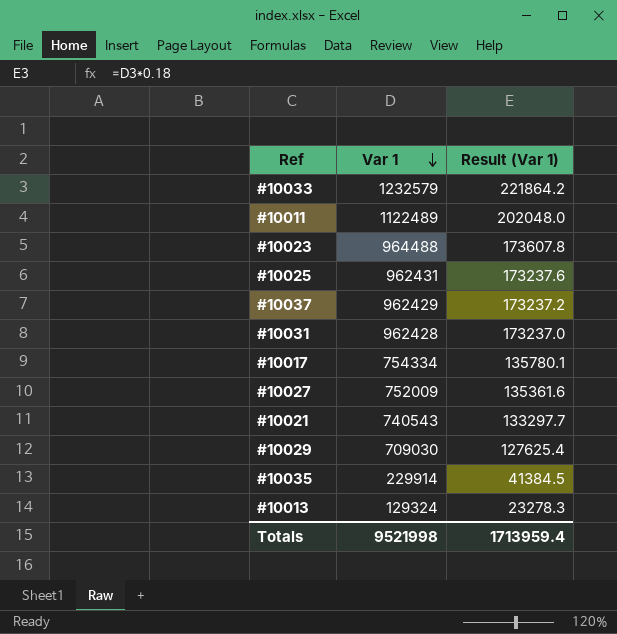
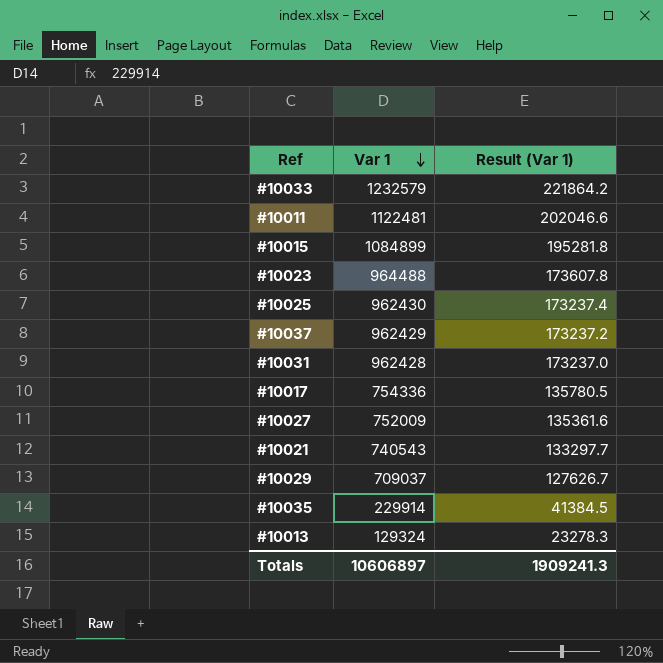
#10011 | Var 1: 1122489 -> 1122481
#10011 | Result (Var 1): 202048.0 -> 202046.6
row #10015: none -> 1084899 | 195281.8
#10025 | Var 1: 962431 -> 962430
#10025 | Result (Var 1): 173237.6 -> 173237.4
#10017 | Var 1: 754334 -> 754336
#10017 | Result (Var 1): 135780.1 -> 135780.5
#10029 | Var 1: 709030 -> 709037
#10029 | Result (Var 1): 127625.4 -> 127626.7
Totals | Var 1: 9521998 -> 10606897
Totals | Result (Var 1): 1713959.4 -> 1909241.3

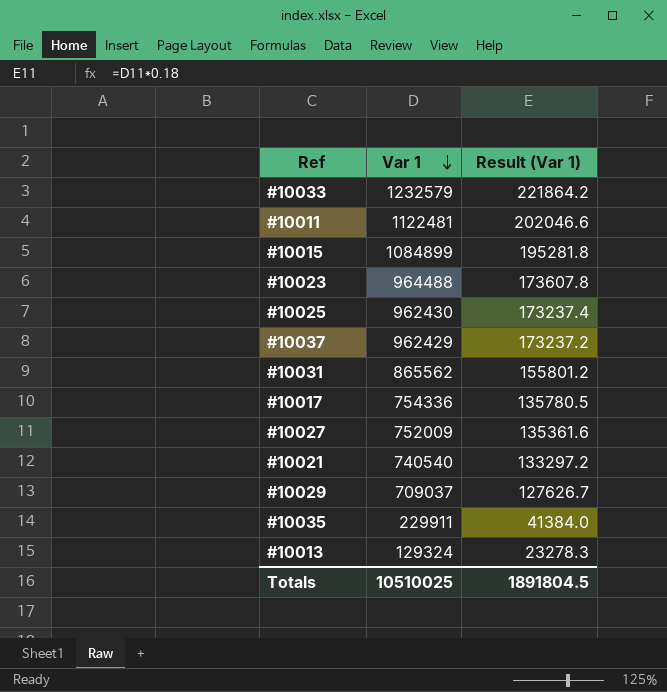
#10031 | Var 1: 962428 -> 865562
#10031 | Result (Var 1): 173237.0 -> 155801.2
#10021 | Var 1: 740543 -> 740540
#10021 | Result (Var 1): 133297.7 -> 133297.2
#10035 | Var 1: 229914 -> 229911
#10035 | Result (Var 1): 41384.5 -> 41384.0
Totals | Var 1: 10606897 -> 10510025
Totals | Result (Var 1): 1909241.3 -> 1891804.5

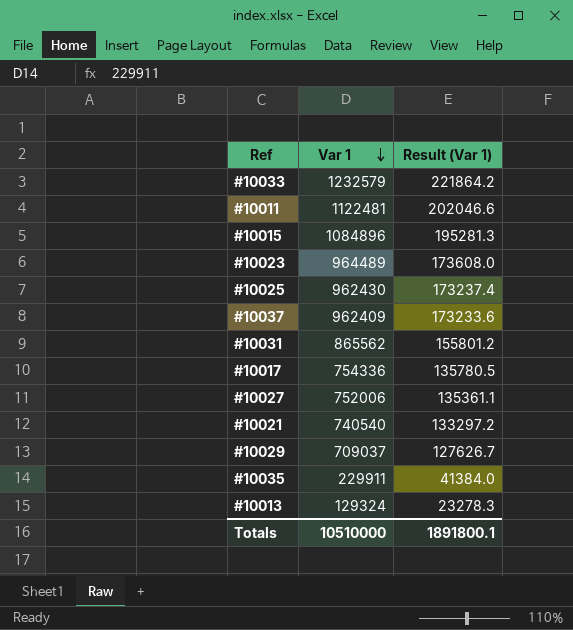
#10015 | Var 1: 1084899 -> 1084896
#10015 | Result (Var 1): 195281.8 -> 195281.3
#10023 | Var 1: 964488 -> 964489
#10023 | Result (Var 1): 173607.8 -> 173608.0
#10037 | Var 1: 962429 -> 962409
#10037 | Result (Var 1): 173237.2 -> 173233.6
#10027 | Var 1: 752009 -> 752006
#10027 | Result (Var 1): 135361.6 -> 135361.1
Totals | Var 1: 10510025 -> 10510000
Totals | Result (Var 1): 1891804.5 -> 1891800.1

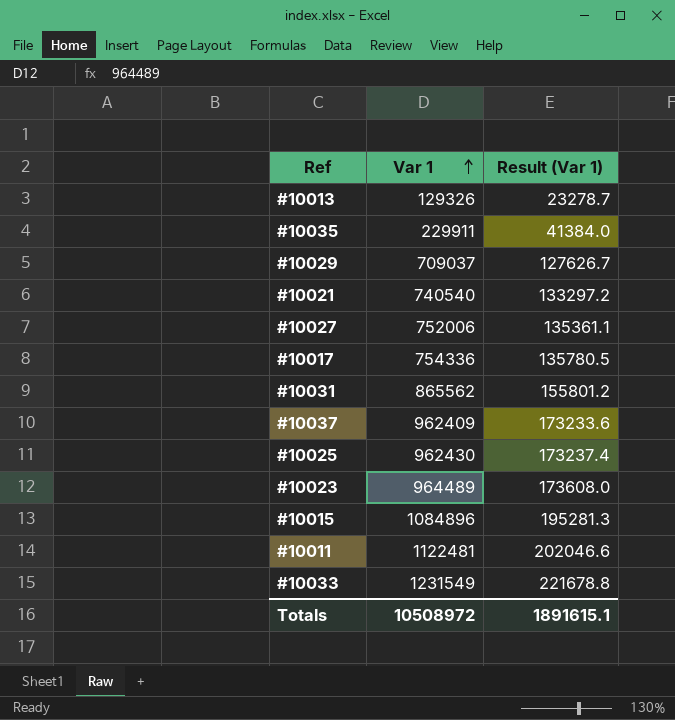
row order: Var 1 descending -> Var 1 ascending
#10013 | Var 1: 129324 -> 129326
#10013 | Result (Var 1): 23278.3 -> 23278.7
#10033 | Var 1: 1232579 -> 1231549
#10033 | Result (Var 1): 221864.2 -> 221678.8
Totals | Var 1: 10510000 -> 10508972
Totals | Result (Var 1): 1891800.1 -> 1891615.1

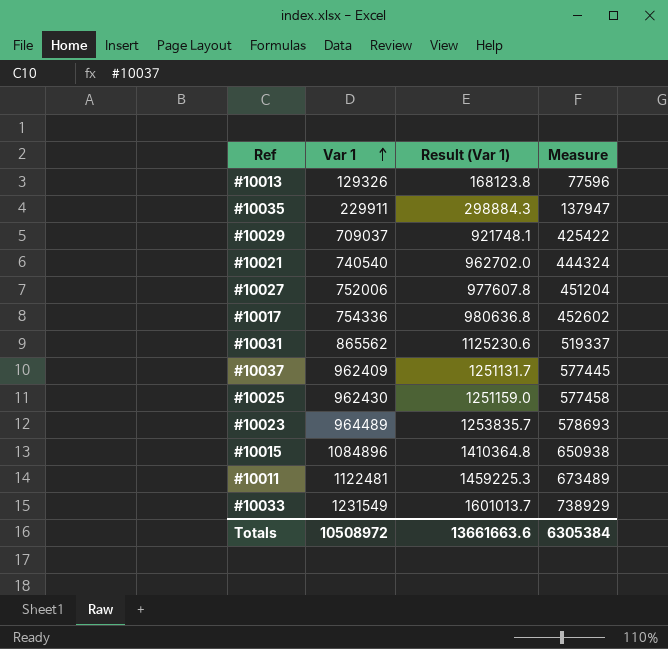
column Result (Var 1) | formula: [Var 1] * 0.18 -> [Var 1] * 1.3
column Measure | formula: none -> [Var 1] * 0.6
Totals | Result (Var 1): 1891615.1 -> 13661663.6

